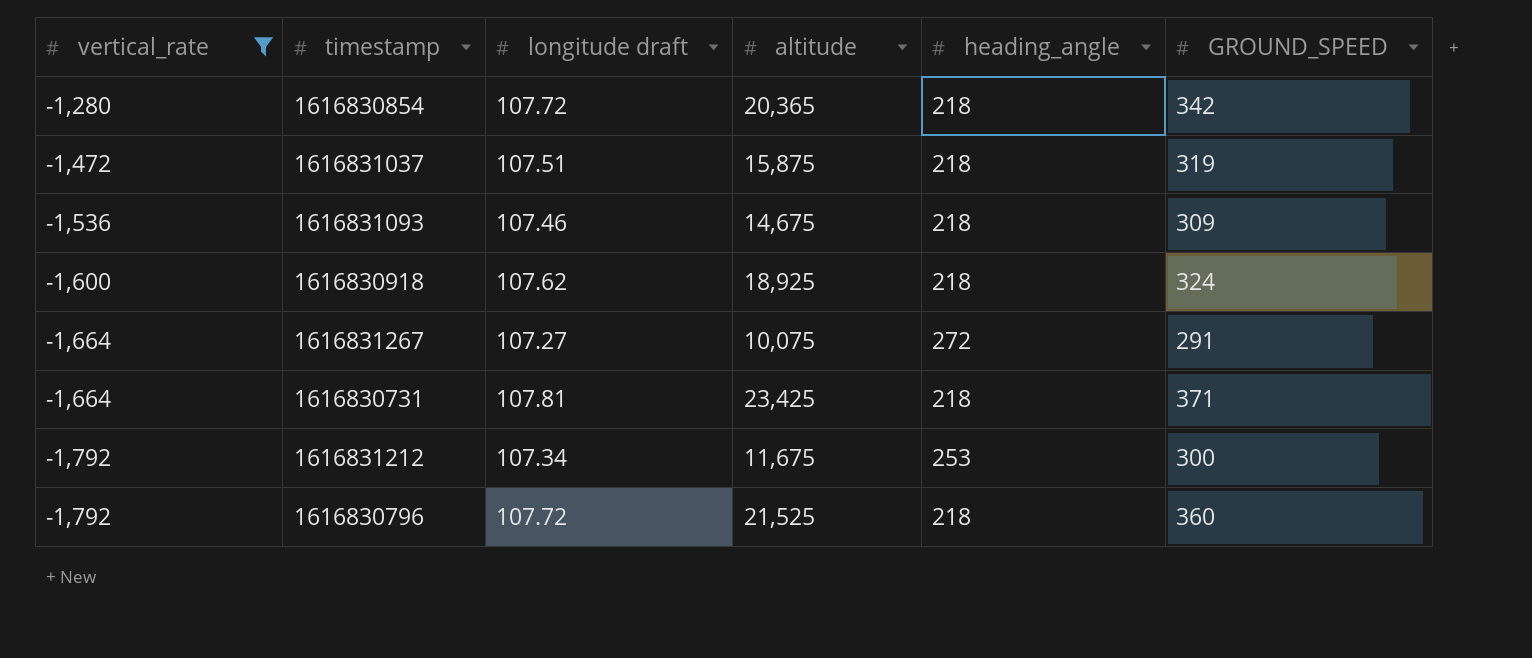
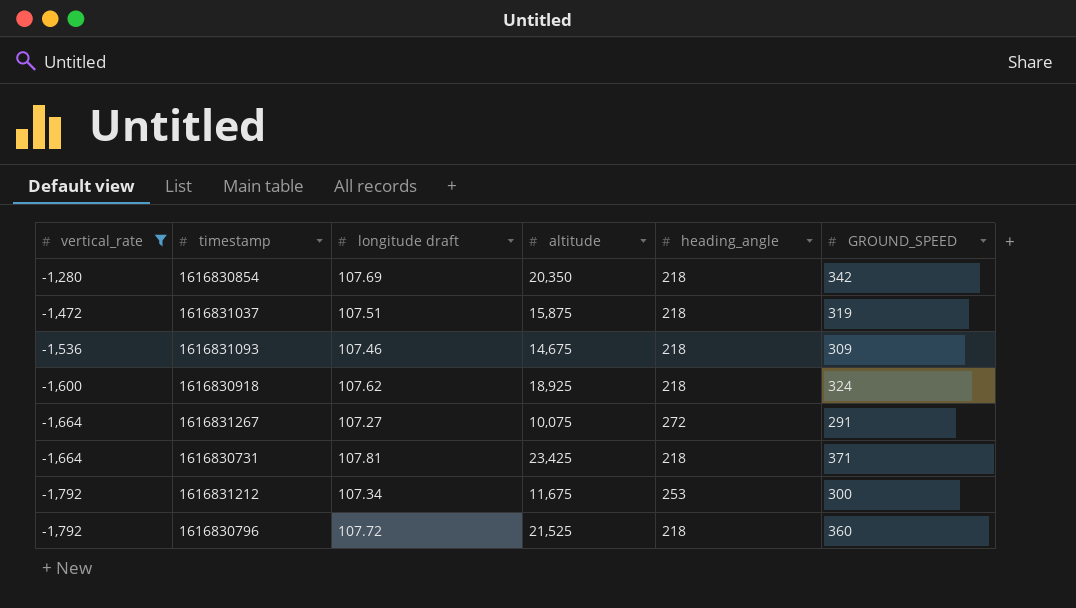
1616830854 | longitude draft: 107.72 -> 107.69
1616830854 | altitude: 20,365 -> 20,350

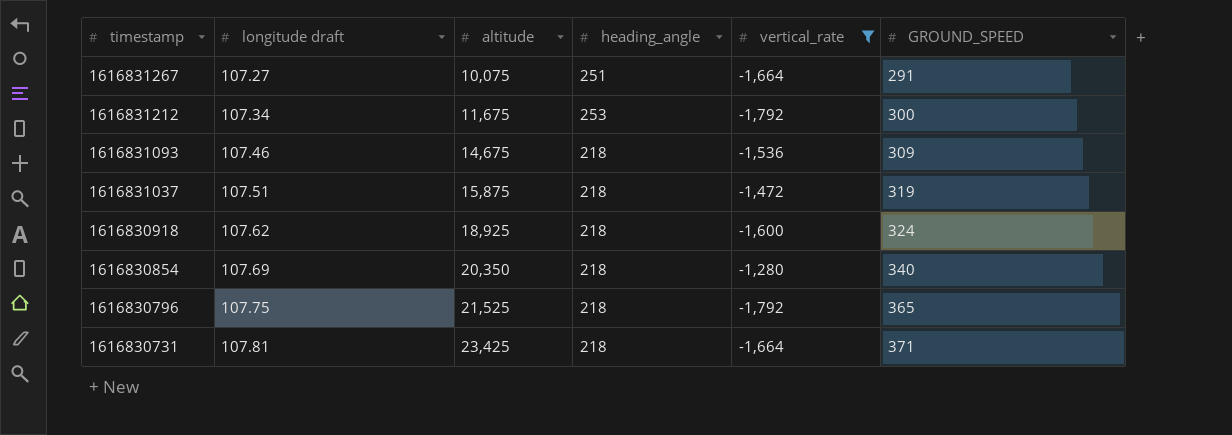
row order: vertical_rate descending -> timestamp descending
column vertical_rate | position: 1 -> 5
1616831267 | heading_angle: 272 -> 251
1616830854 | GROUND_SPEED: 342 -> 340
1616830796 | longitude draft: 107.72 -> 107.75
1616830796 | GROUND_SPEED: 360 -> 365

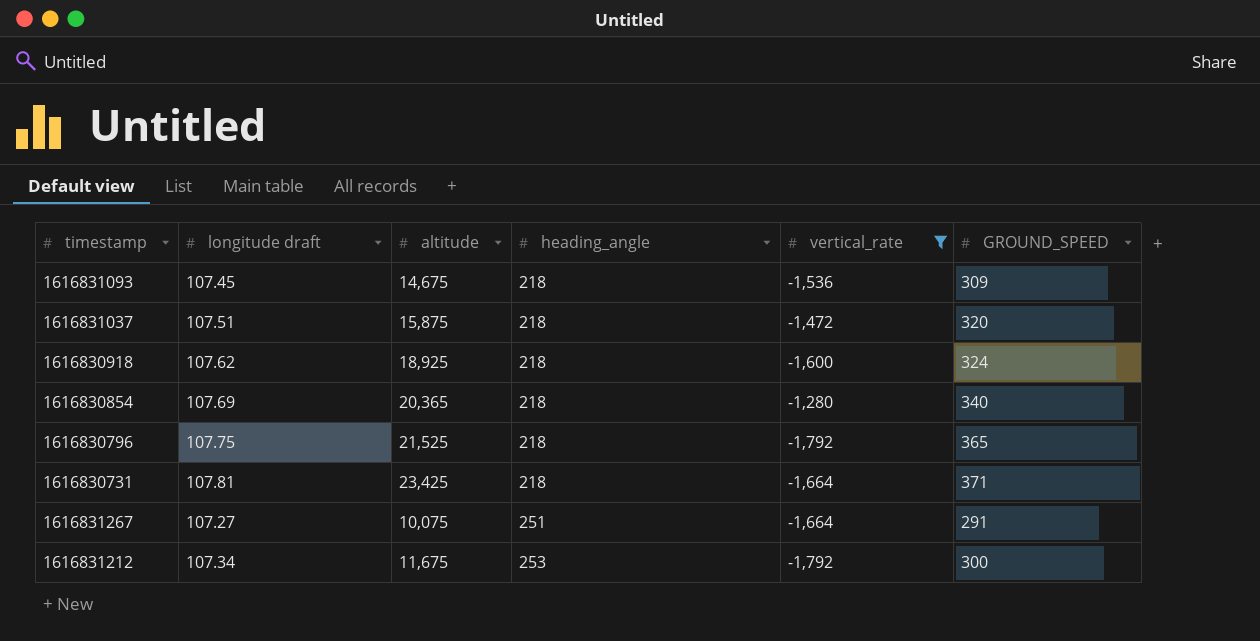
row order: timestamp descending -> heading_angle ascending
1616831093 | longitude draft: 107.46 -> 107.45
1616831037 | GROUND_SPEED: 319 -> 320
1616830854 | altitude: 20,350 -> 20,365

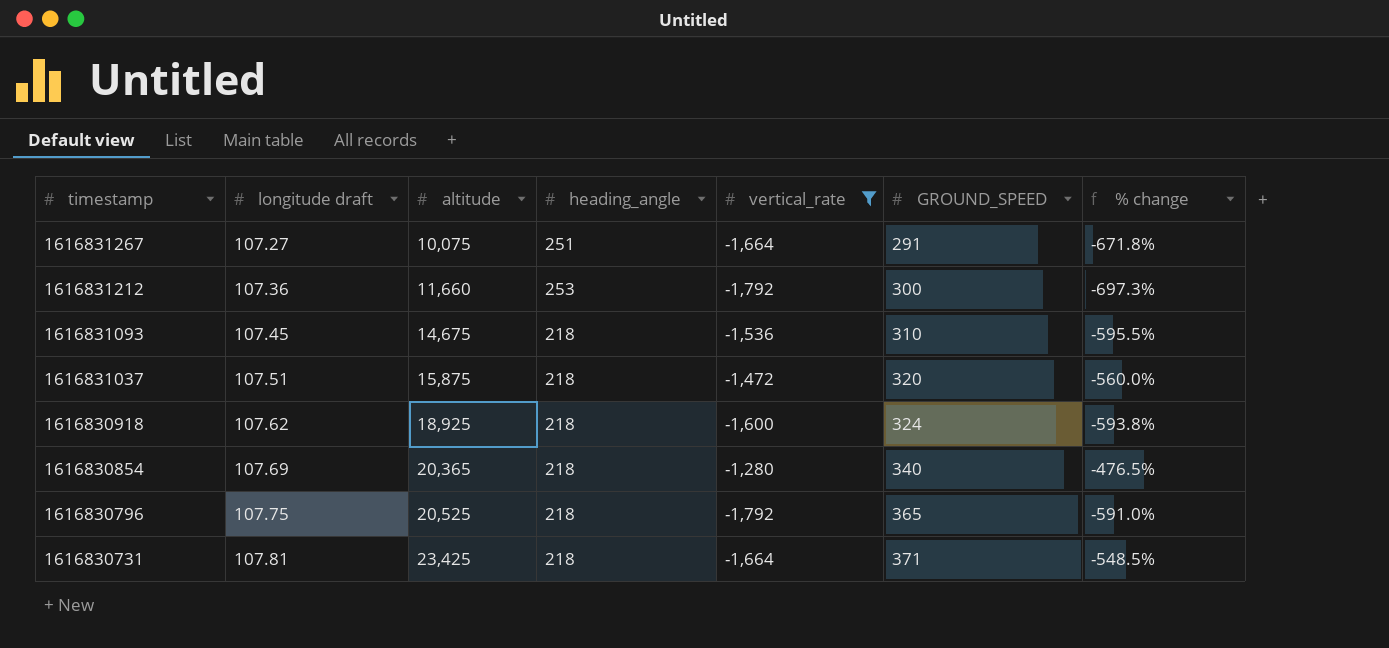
row order: heading_angle ascending -> timestamp descending
column % change | formula: none -> ([vertical_rate] - [GROUND_SPEED]) / [GROUND_SPEED]
1616831212 | longitude draft: 107.34 -> 107.36
1616831212 | altitude: 11,675 -> 11,660
1616831093 | GROUND_SPEED: 309 -> 310
1616830796 | altitude: 21,525 -> 20,525

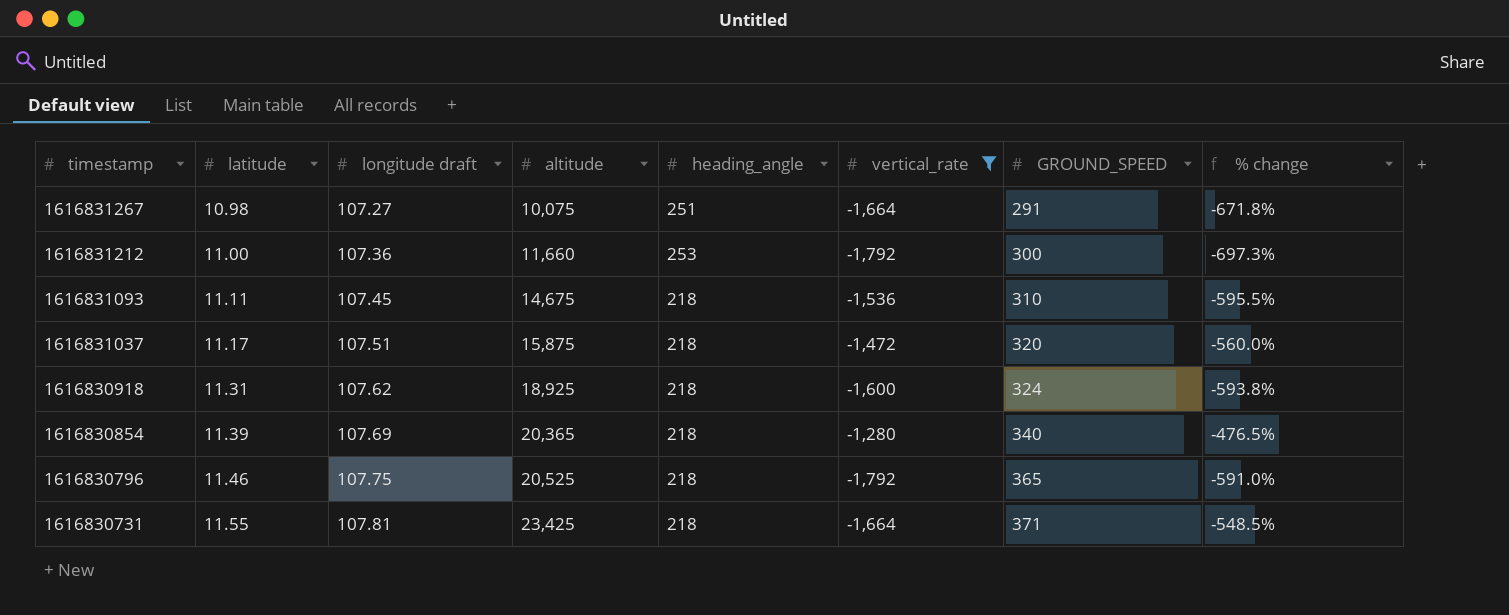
column latitude | position: none -> 2

